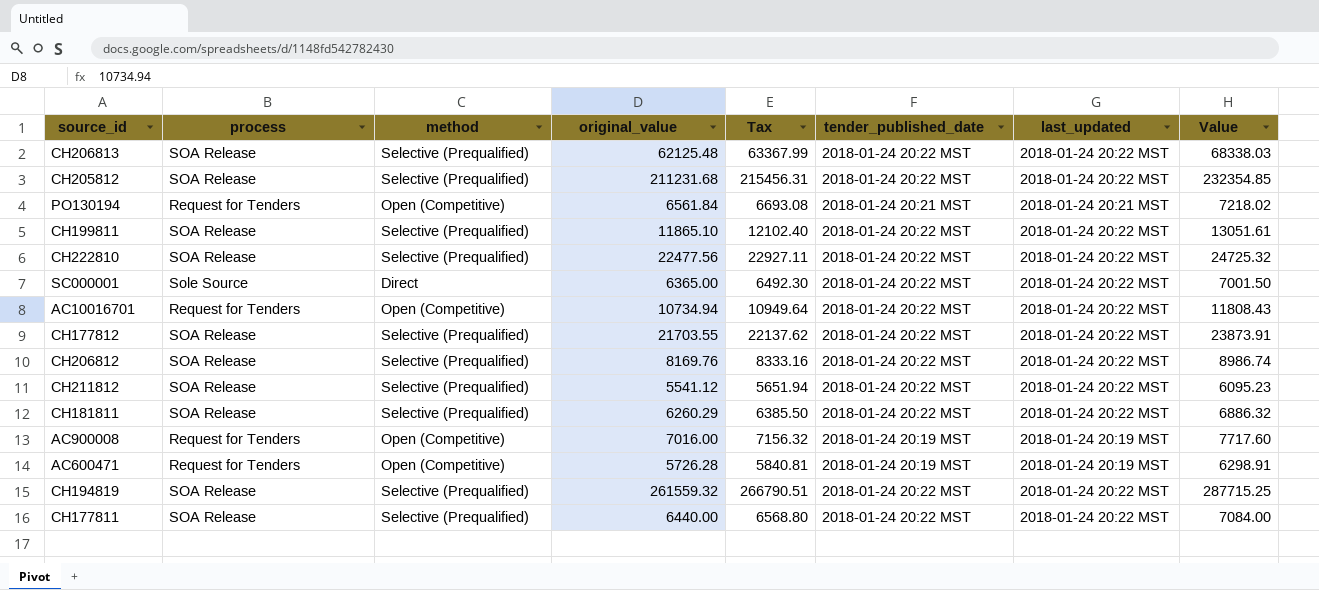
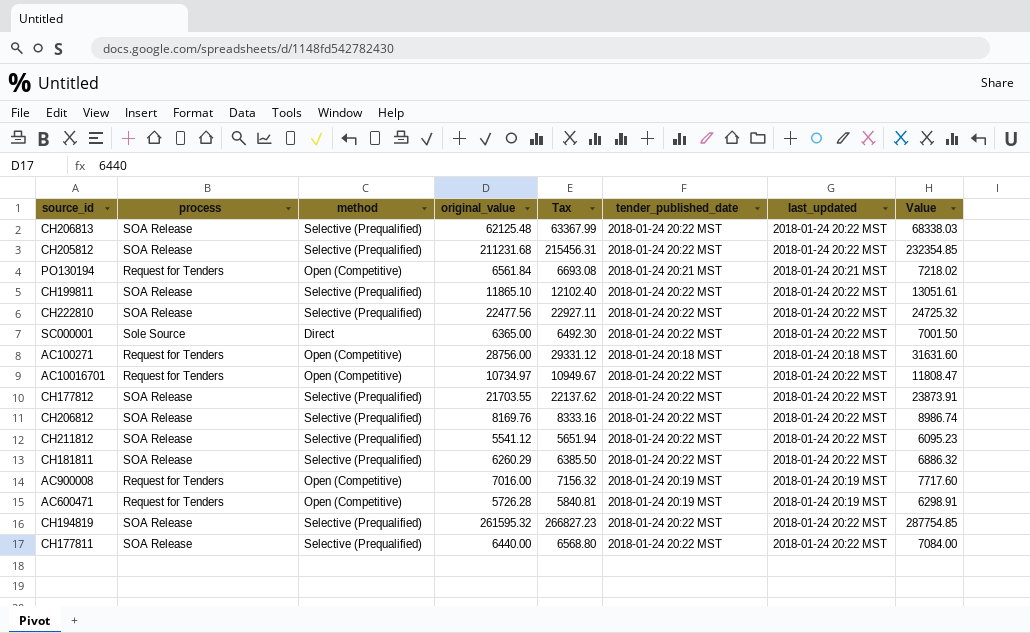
row AC100271: none -> Request for Tenders | Open (Competitive) | 28756.00 | 29331.12 | 2018-01-24 20:18 MST | 2018-01-24 20:18 MST | 31631.60
AC10016701 | original_value: 10734.94 -> 10734.97
AC10016701 | Tax: 10949.64 -> 10949.67
AC10016701 | Value: 11808.43 -> 11808.47
CH194819 | original_value: 261559.32 -> 261595.32
CH194819 | Tax: 266790.51 -> 266827.23
CH194819 | Value: 287715.25 -> 287754.85

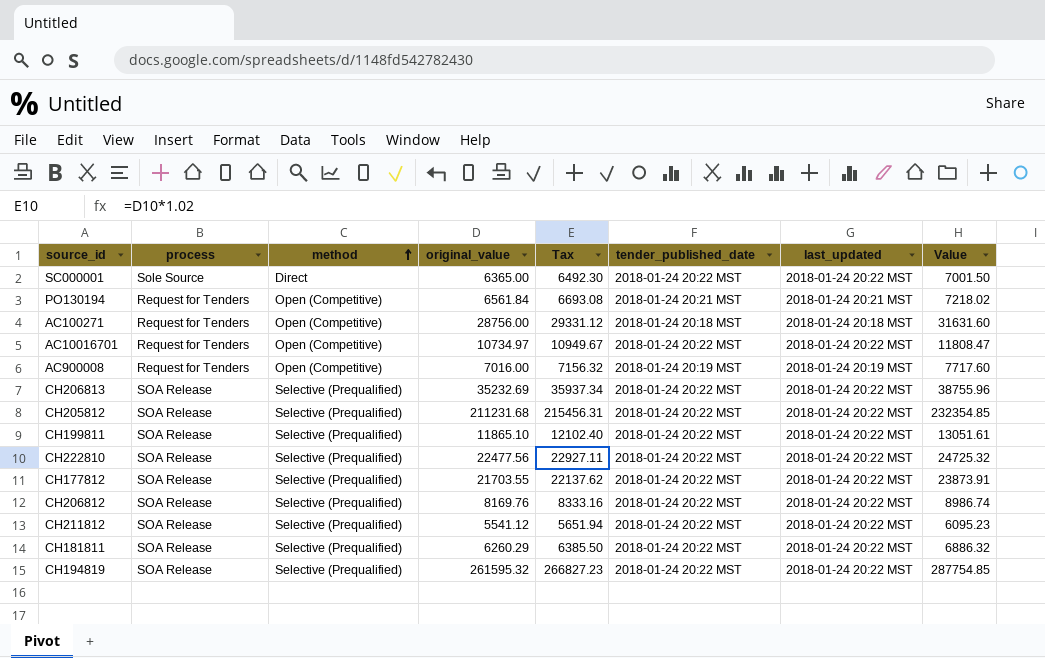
row order: none -> method ascending
row AC600471: Request for Tenders | Open (Competitive) | 5726.28 | 5840.81 | 2018-01-24 20:19 MST | 2018-01-24 20:19 MST | 6298.91 -> none
row CH177811: SOA Release | Selective (Prequalified) | 6440.00 | 6568.80 | 2018-01-24 20:22 MST | 2018-01-24 20:22 MST | 7084.00 -> none
CH206813 | original_value: 62125.48 -> 35232.69
CH206813 | Tax: 63367.99 -> 35937.34
CH206813 | Value: 68338.03 -> 38755.96

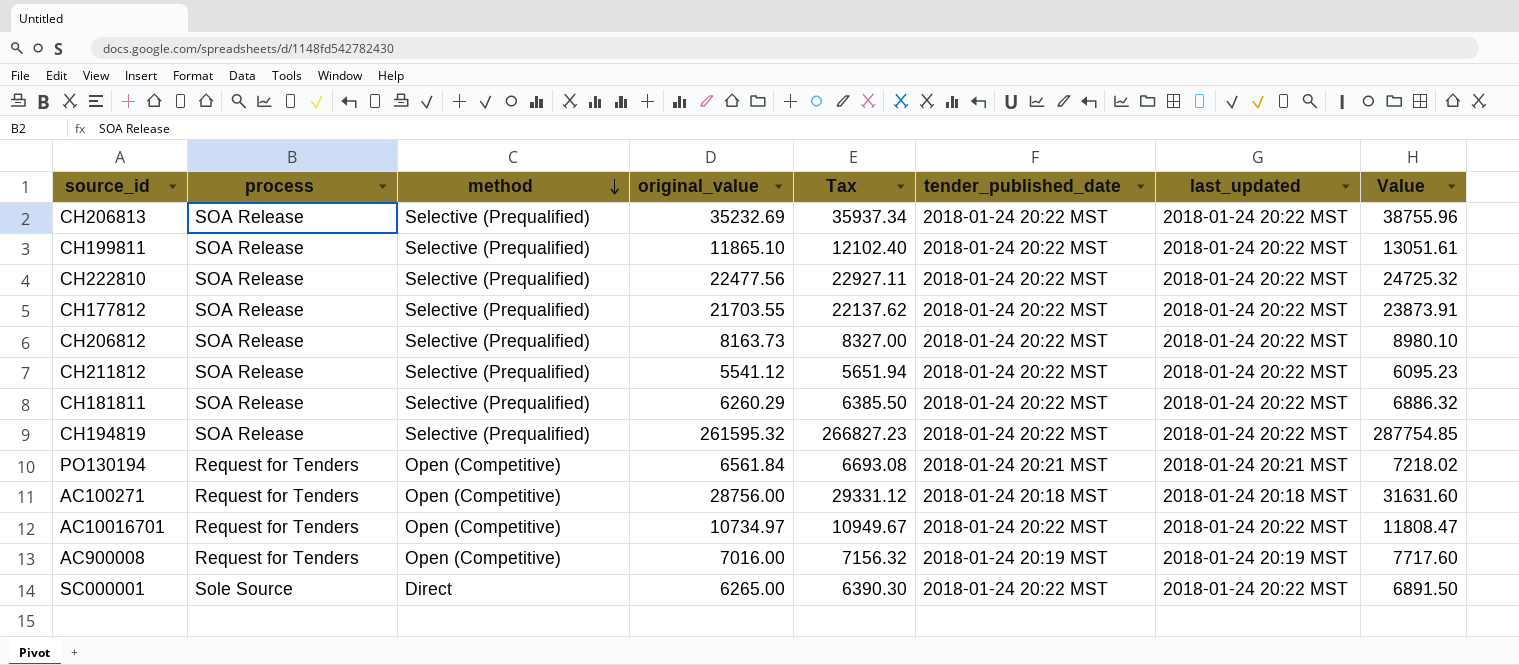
row order: method ascending -> method descending
row CH205812: SOA Release | Selective (Prequalified) | 211231.68 | 215456.31 | 2018-01-24 20:22 MST | 2018-01-24 20:22 MST | 232354.85 -> none
CH206812 | original_value: 8169.76 -> 8163.73
CH206812 | Tax: 8333.16 -> 8327.00
CH206812 | Value: 8986.74 -> 8980.10
SC000001 | original_value: 6365.00 -> 6265.00
SC000001 | Tax: 6492.30 -> 6390.30
SC000001 | Value: 7001.50 -> 6891.50

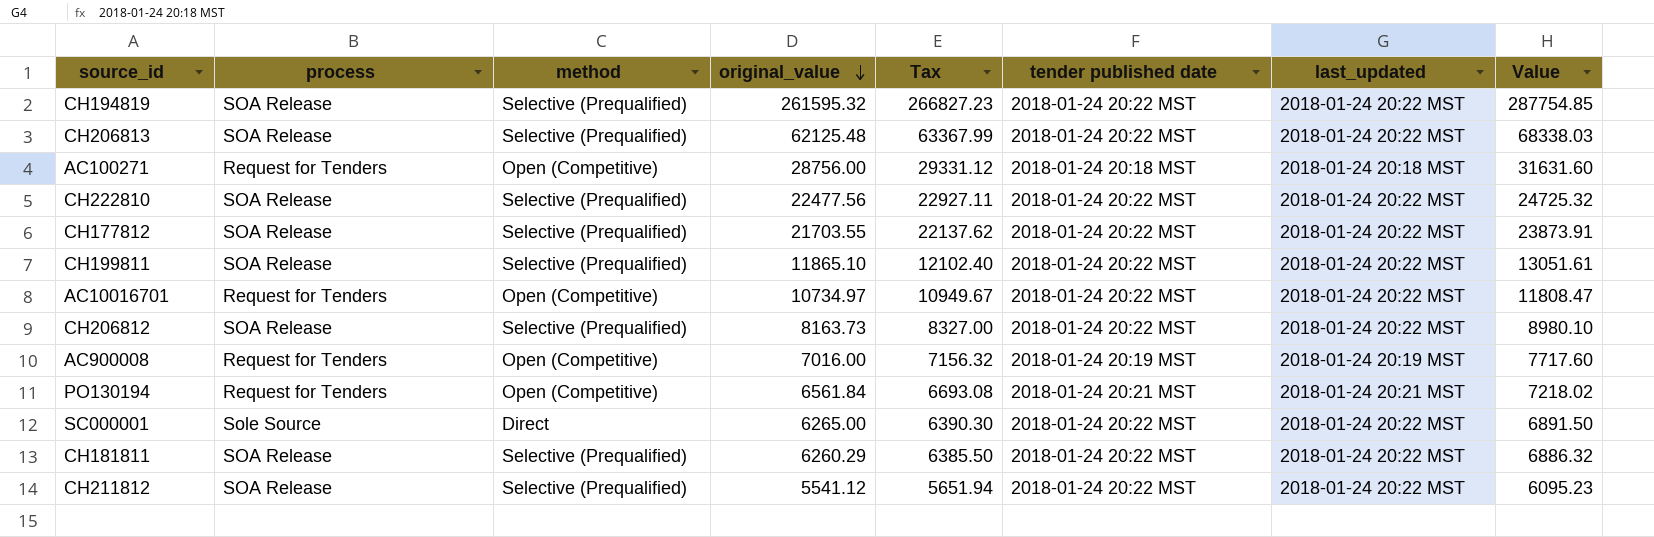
row order: method descending -> original_value descending
column name: tender_published_date -> tender published date
CH206813 | original_value: 35232.69 -> 62125.48
CH206813 | Tax: 35937.34 -> 63367.99
CH206813 | Value: 38755.96 -> 68338.03

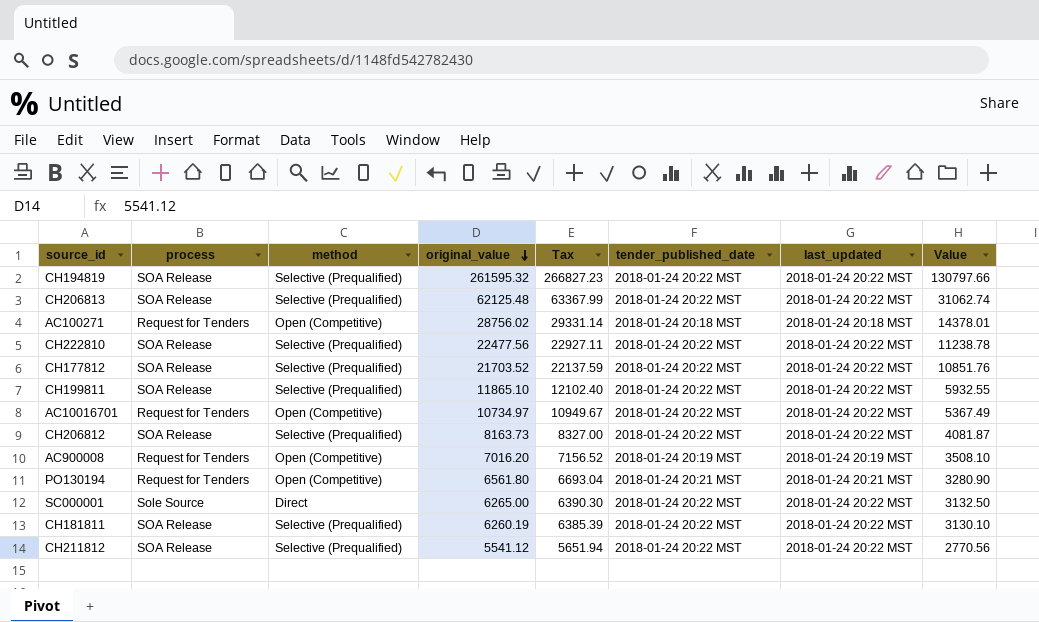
column name: tender published date -> tender_published_date
column Value | formula: [original_value] * 1.1 -> [original_value] * 0.5
AC100271 | original_value: 28756.00 -> 28756.02
AC100271 | Tax: 29331.12 -> 29331.14
CH177812 | original_value: 21703.55 -> 21703.52
CH177812 | Tax: 22137.62 -> 22137.59
AC900008 | original_value: 7016.00 -> 7016.20
AC900008 | Tax: 7156.32 -> 7156.52
PO130194 | original_value: 6561.84 -> 6561.80
PO130194 | Tax: 6693.08 -> 6693.04
CH181811 | original_value: 6260.29 -> 6260.19
CH181811 | Tax: 6385.50 -> 6385.39

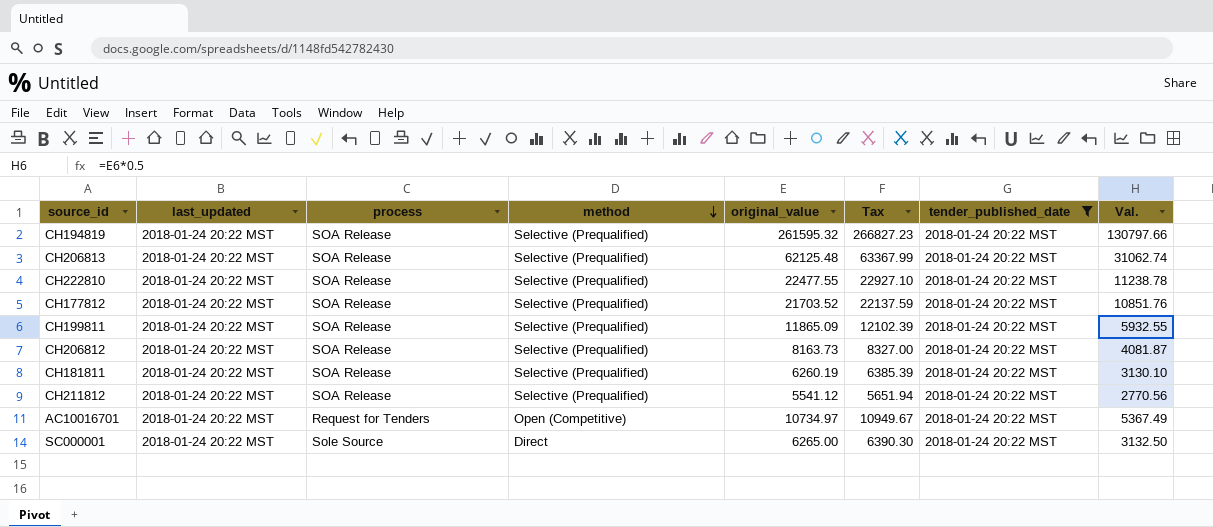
filter: none -> tender_published_date = 2018-01-24 20:22 MST
row order: original_value descending -> method descending
column last_updated | position: 7 -> 2
column name: Value -> Val.
CH222810 | original_value: 22477.56 -> 22477.55
CH222810 | Tax: 22927.11 -> 22927.10
CH199811 | original_value: 11865.10 -> 11865.09
CH199811 | Tax: 12102.40 -> 12102.39

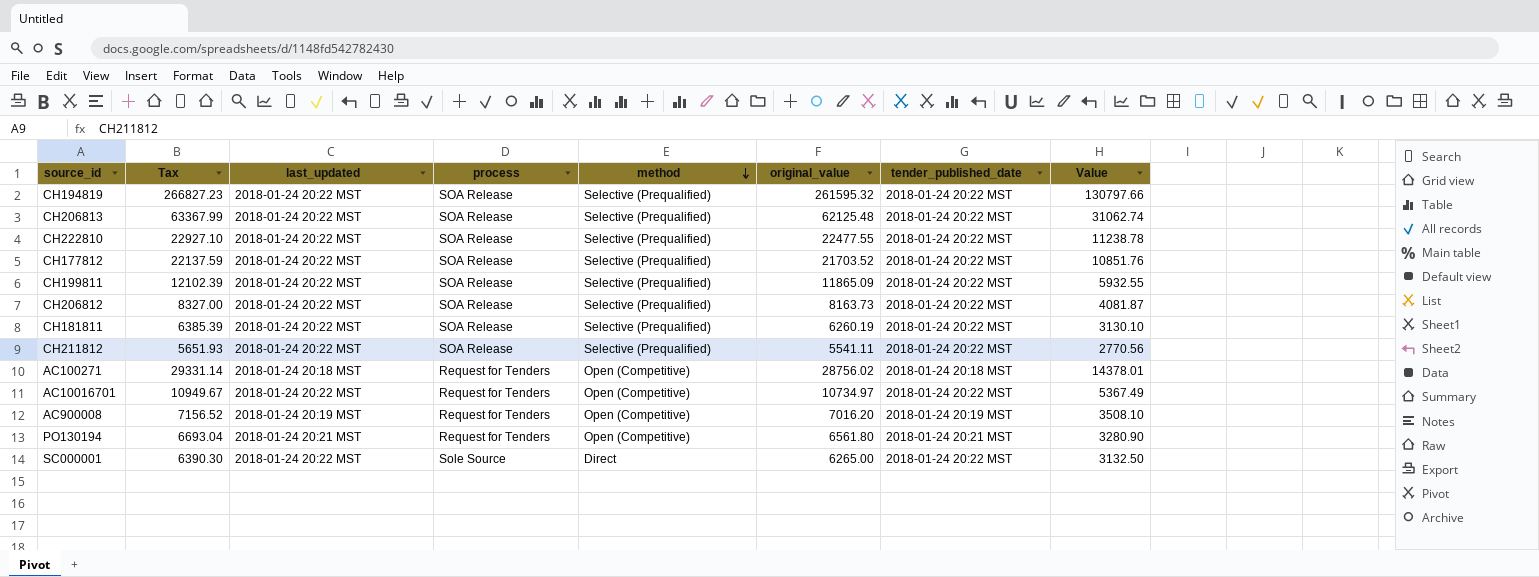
filter: tender_published_date = 2018-01-24 20:22 MST -> none
column Tax | position: 6 -> 2
column name: Val. -> Value
CH211812 | Tax: 5651.94 -> 5651.93
CH211812 | original_value: 5541.12 -> 5541.11

